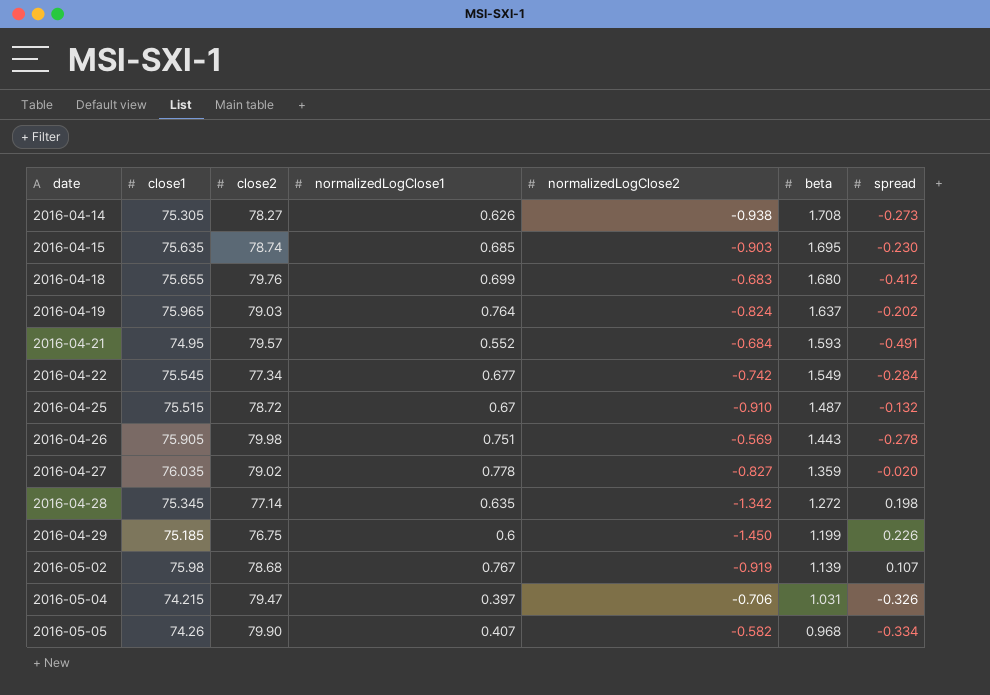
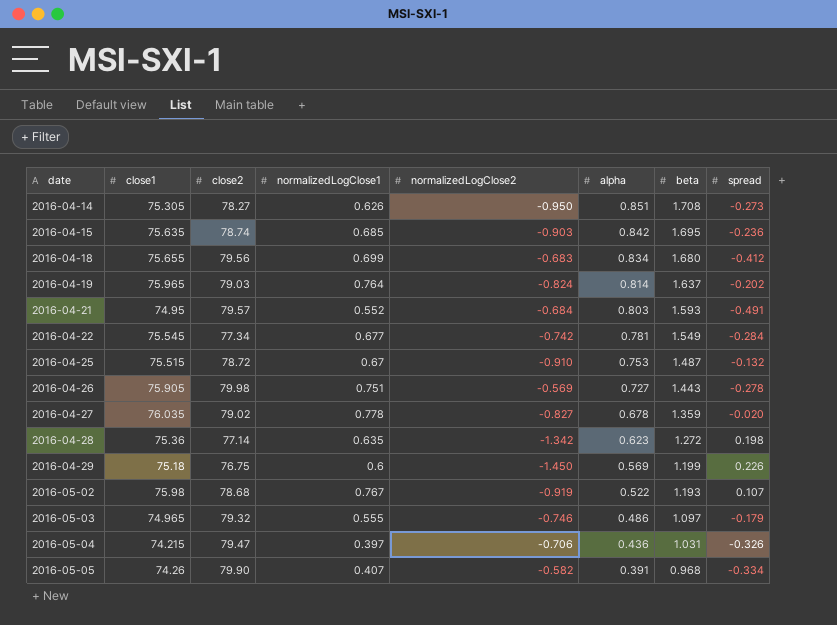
column alpha | position: none -> 6
2016-04-14 | normalizedLogClose2: -0.938 -> -0.950
2016-04-15 | spread: -0.230 -> -0.236
2016-04-18 | close2: 79.76 -> 79.56
2016-04-28 | close1: 75.345 -> 75.36
2016-04-29 | close1: 75.185 -> 75.18
2016-05-02 | beta: 1.139 -> 1.193
row 2016-05-03: none -> 74.965 | 79.32 | 0.555 | -0.746 | 0.486 | 1.097 | -0.179

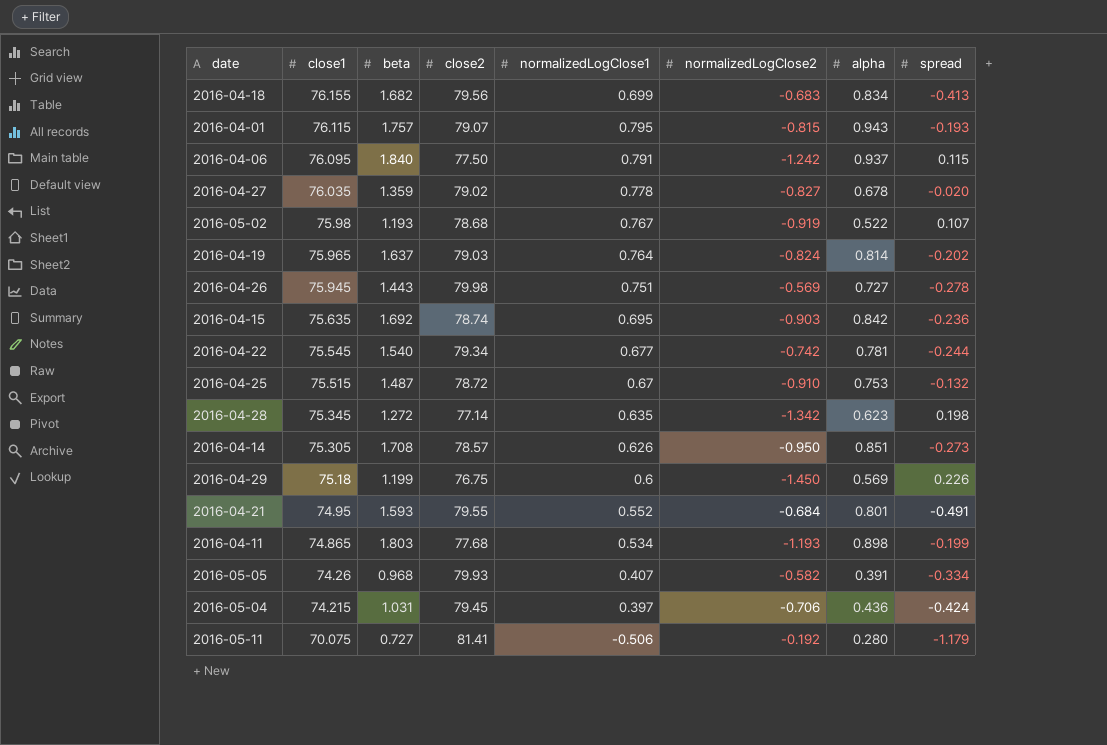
row order: date ascending -> close1 descending
column beta | position: 7 -> 3
row 2016-05-03: 74.965 | 79.32 | 0.555 | -0.746 | 0.486 | 1.097 | -0.179 -> none
2016-04-18 | close1: 75.655 -> 76.155
2016-04-18 | beta: 1.680 -> 1.682
2016-04-18 | spread: -0.412 -> -0.413
row 2016-04-01: none -> 76.115 | 1.757 | 79.07 | 0.795 | -0.815 | 0.943 | -0.193
row 2016-04-06: none -> 76.095 | 1.840 | 77.50 | 0.791 | -1.242 | 0.937 | 0.115
2016-04-26 | close1: 75.905 -> 75.945
2016-04-15 | beta: 1.695 -> 1.692
2016-04-15 | normalizedLogClose1: 0.685 -> 0.695
2016-04-22 | beta: 1.549 -> 1.540
2016-04-22 | close2: 77.34 -> 79.34
2016-04-22 | spread: -0.284 -> -0.244
2016-04-28 | close1: 75.36 -> 75.345
2016-04-14 | close2: 78.27 -> 78.57
2016-04-21 | close2: 79.57 -> 79.55
2016-04-21 | alpha: 0.803 -> 0.801
row 2016-04-11: none -> 74.865 | 1.803 | 77.68 | 0.534 | -1.193 | 0.898 | -0.199
2016-05-05 | close2: 79.90 -> 79.93
2016-05-04 | close2: 79.47 -> 79.45
2016-05-04 | spread: -0.326 -> -0.424
row 2016-05-11: none -> 70.075 | 0.727 | 81.41 | -0.506 | -0.192 | 0.280 | -1.179

